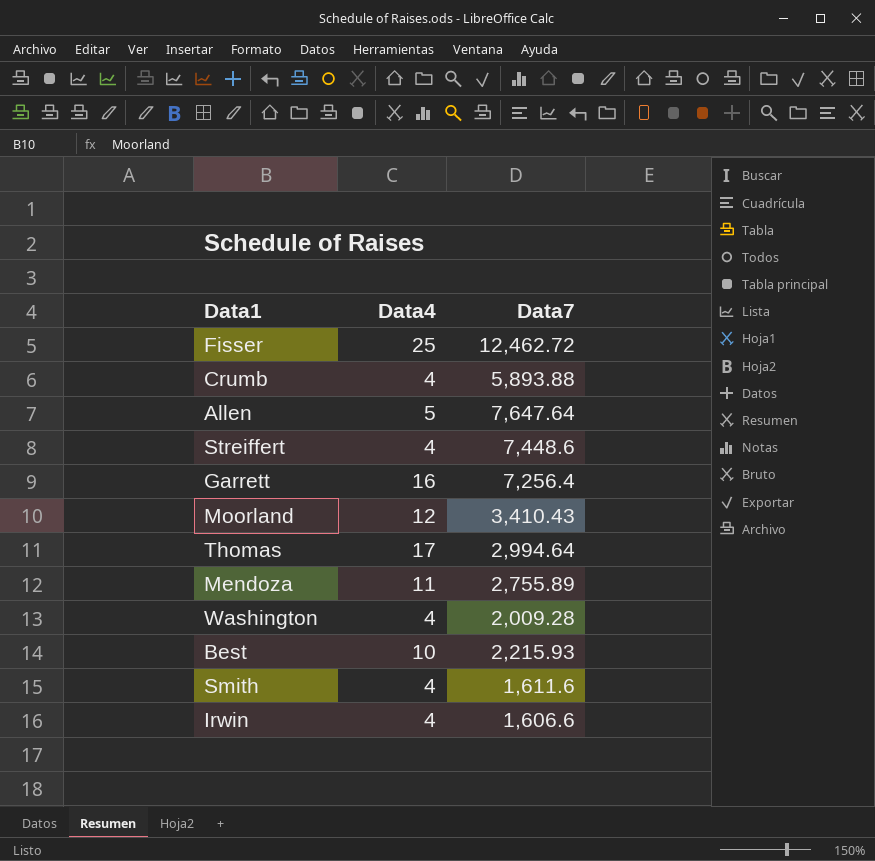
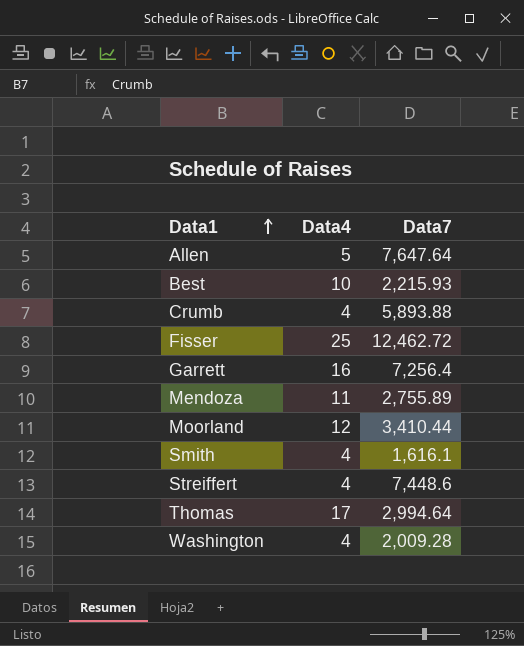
row order: none -> Data1 ascending
row Irwin: 4 | 1,606.6 -> none
Moorland | Data7: 3,410.43 -> 3,410.44
Smith | Data7: 1,611.6 -> 1,616.1

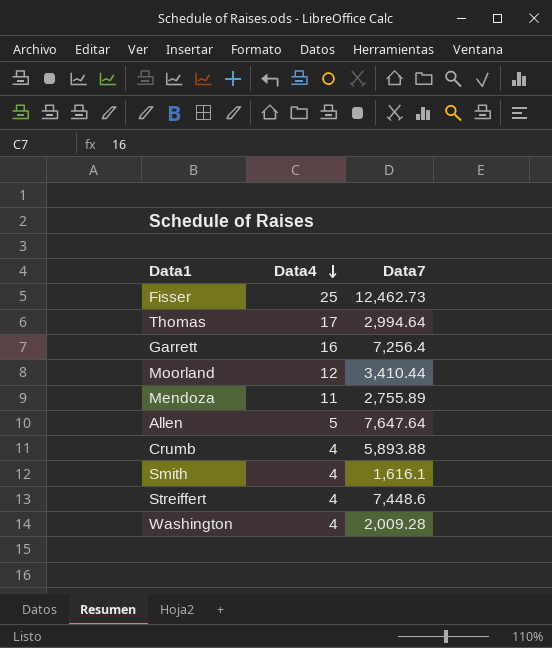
row order: Data1 ascending -> Data4 descending
row Best: 10 | 2,215.93 -> none
Fisser | Data7: 12,462.72 -> 12,462.73

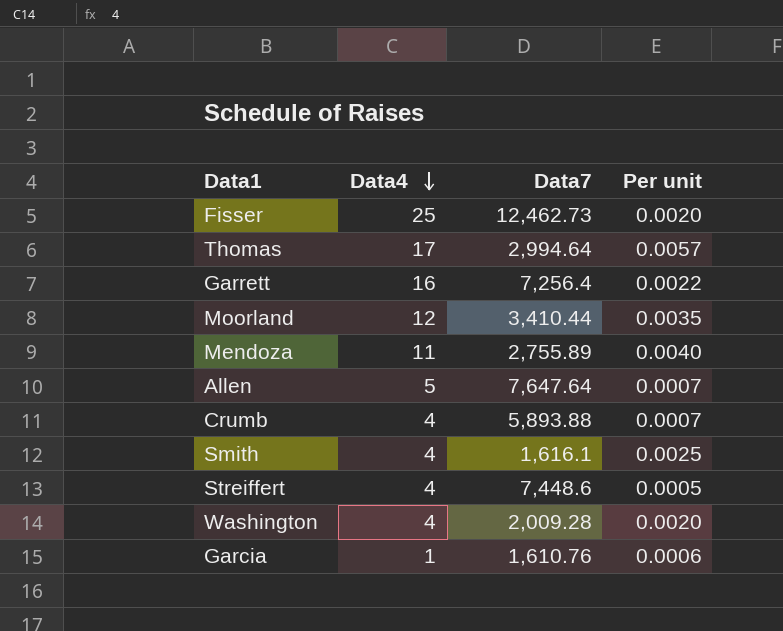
column Per unit | formula: none -> [Data4] / [Data7]
row Garcia: none -> 1 | 1,610.76 | 0.0006

